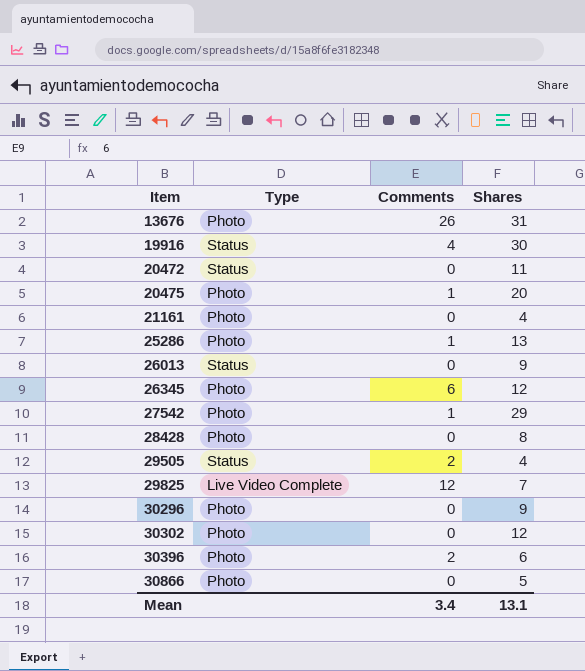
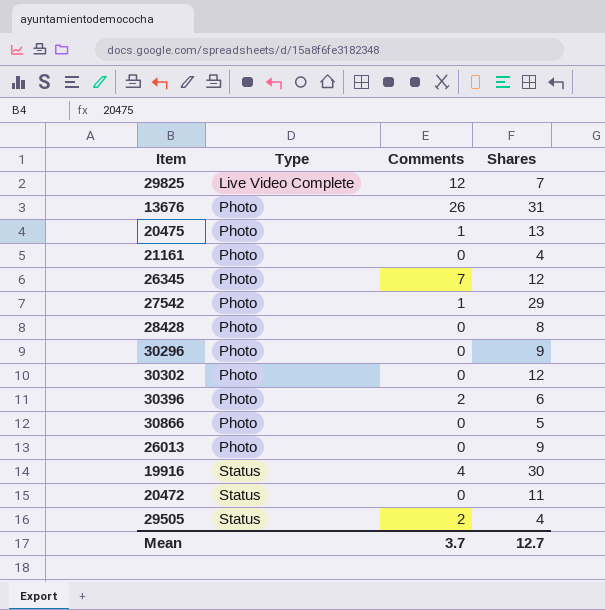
row order: Item ascending -> Type ascending
row 25286: Photo | 1 | 13 -> none
20475 | Shares: 20 -> 13
26345 | Comments: 6 -> 7
26013 | Type: Status -> Photo
Mean | Comments: 3.4 -> 3.7
Mean | Shares: 13.1 -> 12.7

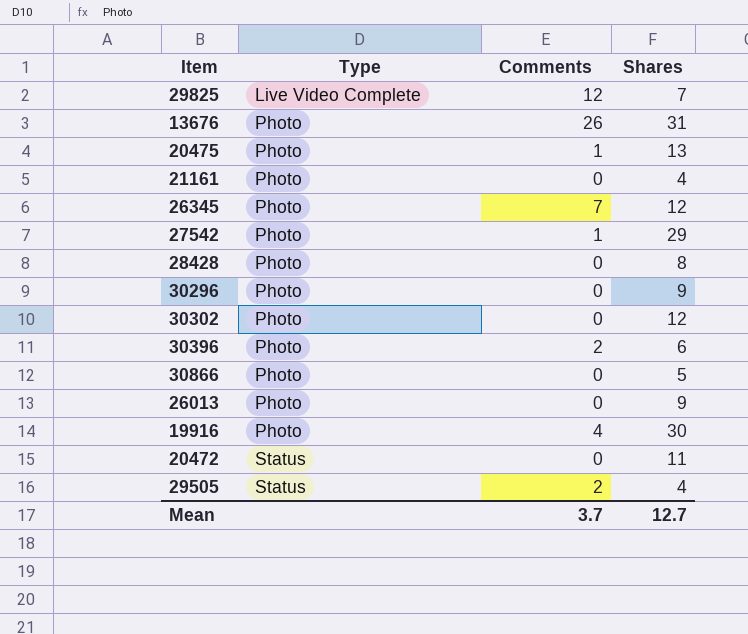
19916 | Type: Status -> Photo

